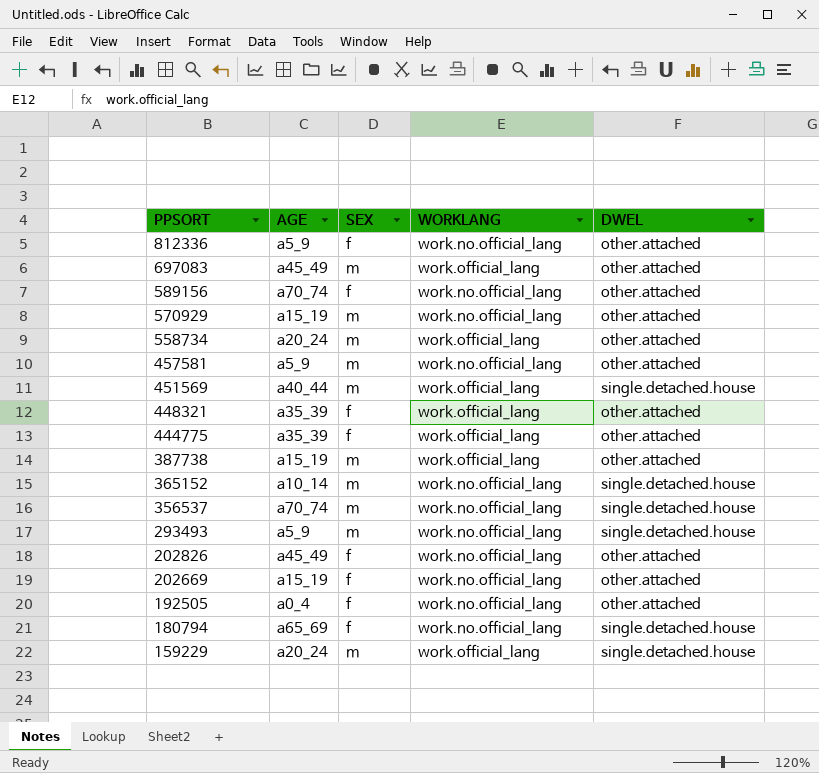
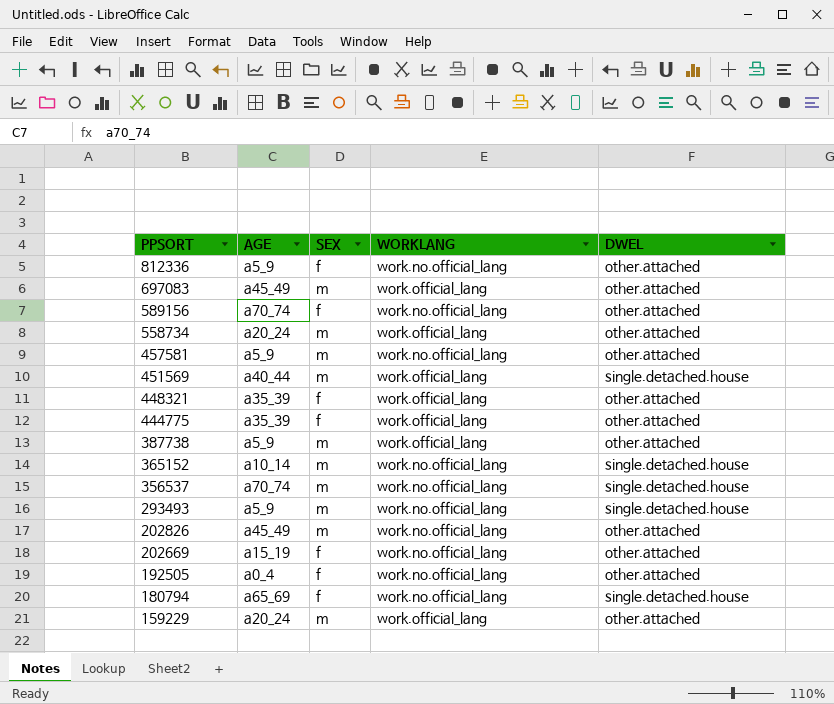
row 570929: a15_19 | m | work.no.official_lang | other.attached -> none
387738 | AGE: a15_19 -> a5_9
202826 | SEX: f -> m
159229 | DWEL: single.detached.house -> other.attached

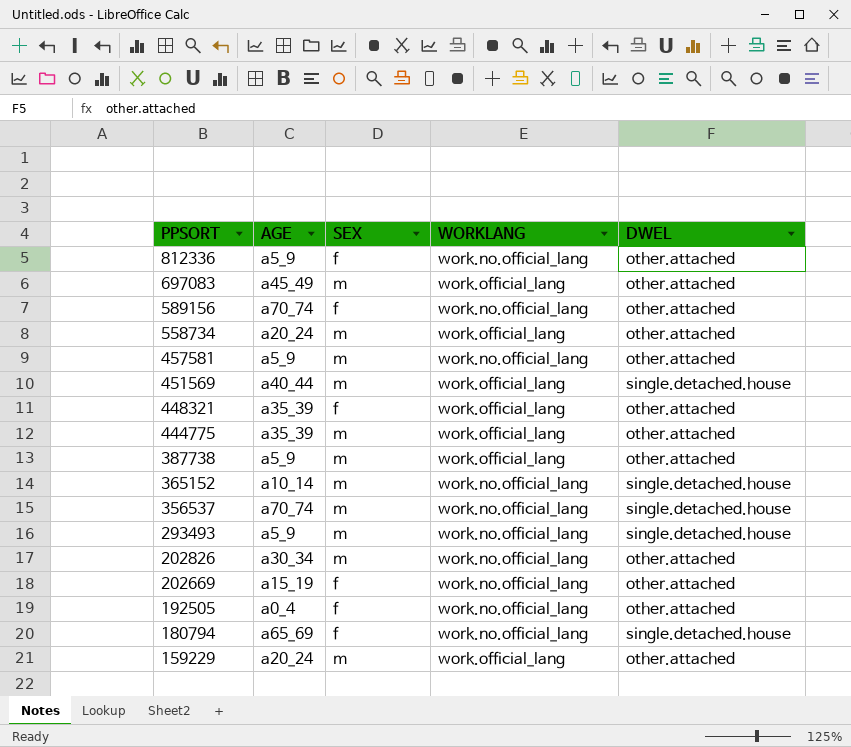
444775 | SEX: f -> m
202826 | AGE: a45_49 -> a30_34

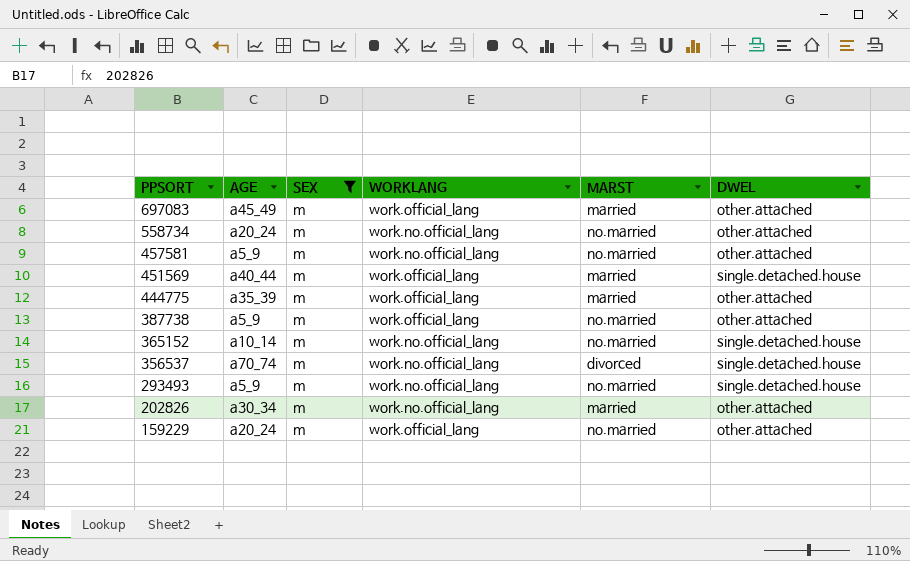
filter: none -> SEX = m
column MARST | position: none -> 5
558734 | WORKLANG: work.official_lang -> work.no.official_lang

